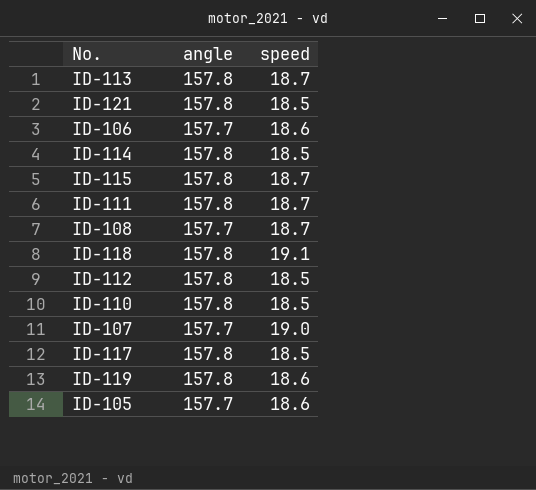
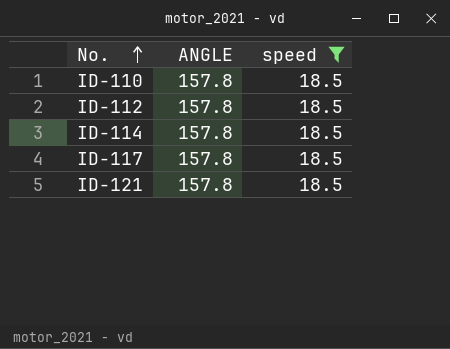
filter: none -> speed = 18.5
row order: none -> No. ascending
column name: angle -> ANGLE

